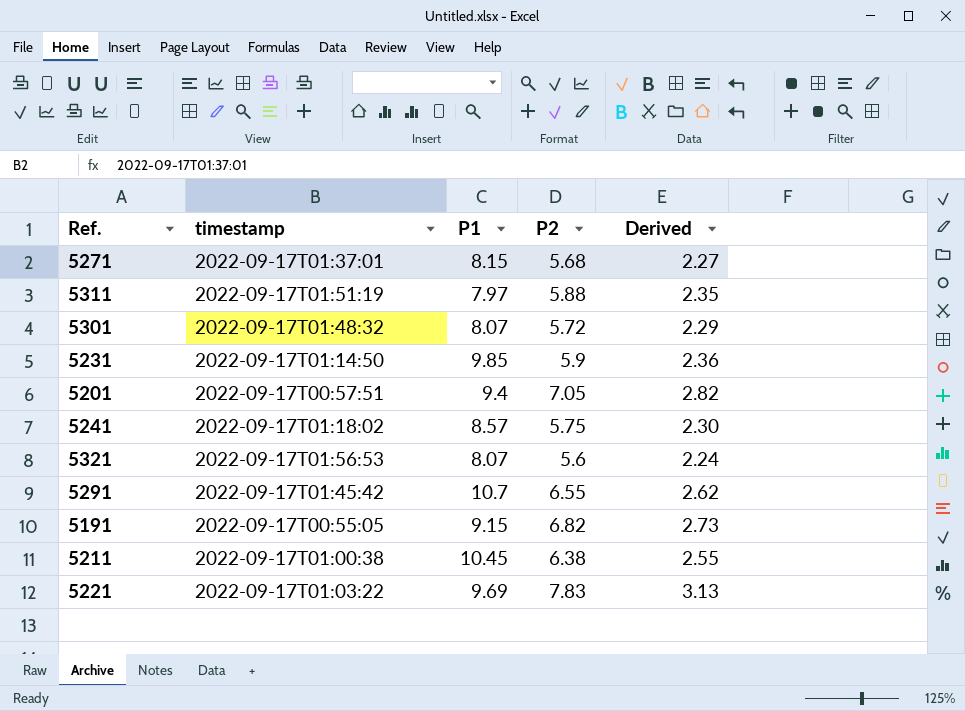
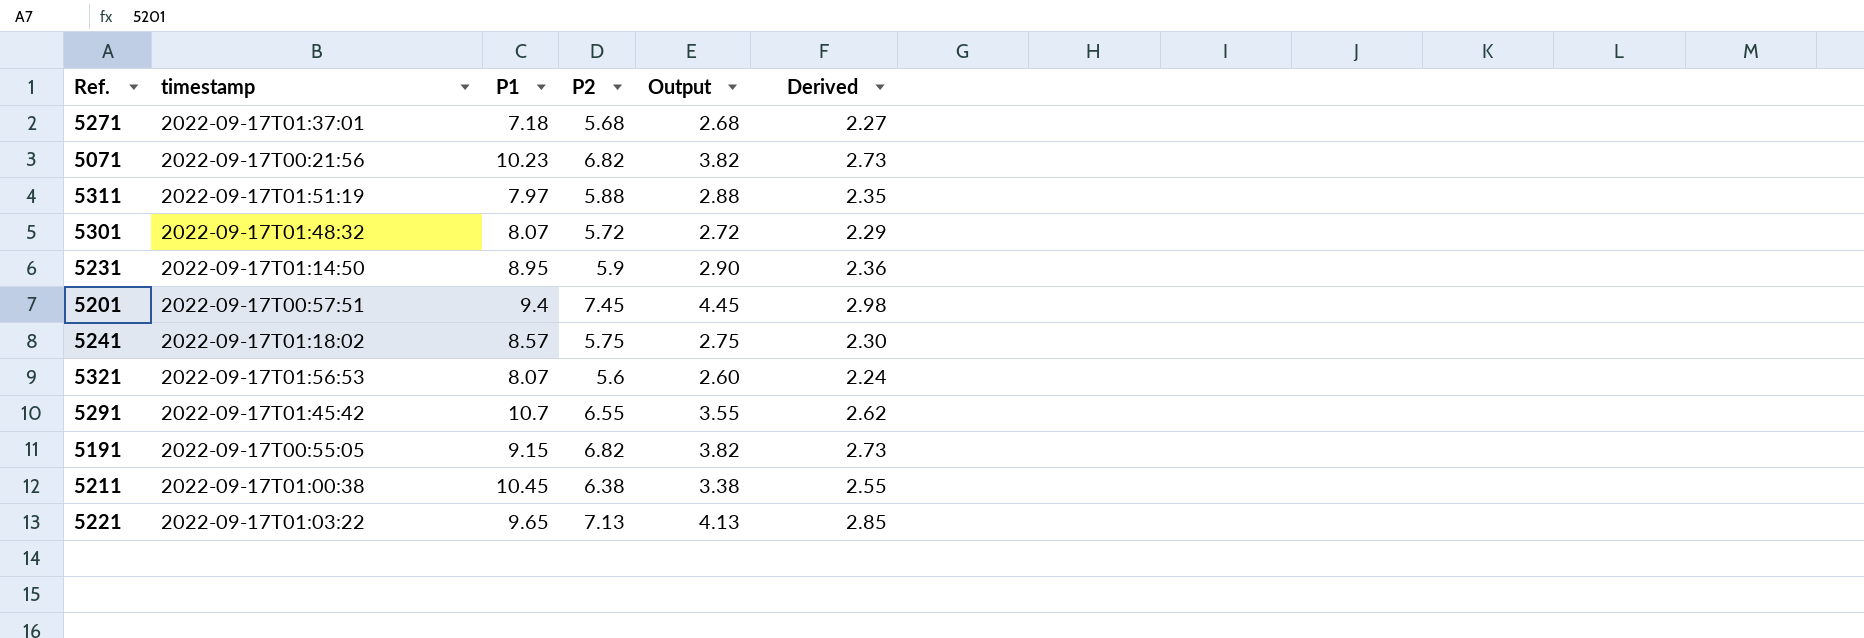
column Output | formula: none -> [P2] - 3
5271 | P1: 8.15 -> 7.18
row 5071: none -> 2022-09-17T00:21:56 | 10.23 | 6.82 | 3.82 | 2.73
5231 | P1: 9.85 -> 8.95
5201 | P2: 7.05 -> 7.45
5201 | Derived: 2.82 -> 2.98
5221 | P1: 9.69 -> 9.65
5221 | P2: 7.83 -> 7.13
5221 | Derived: 3.13 -> 2.85

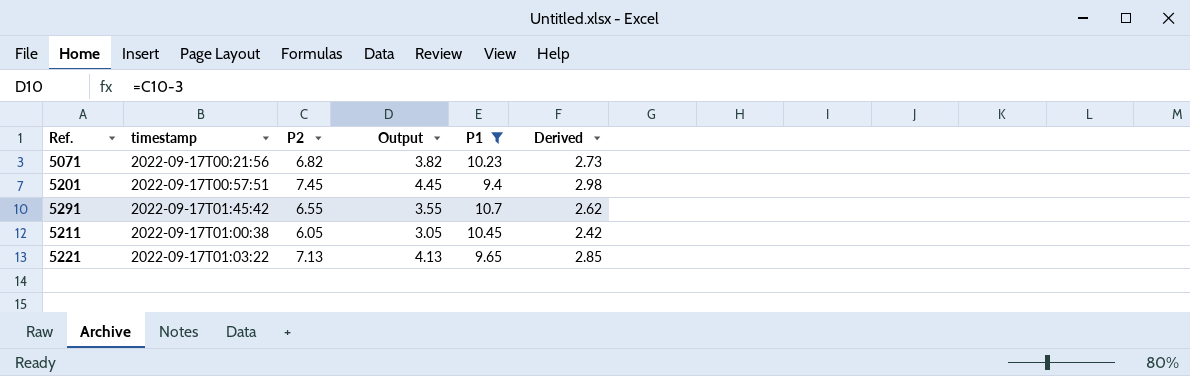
filter: none -> P1 >= 9.4
column P1 | position: 3 -> 5
5211 | P2: 6.38 -> 6.05
5211 | Output: 3.38 -> 3.05
5211 | Derived: 2.55 -> 2.42

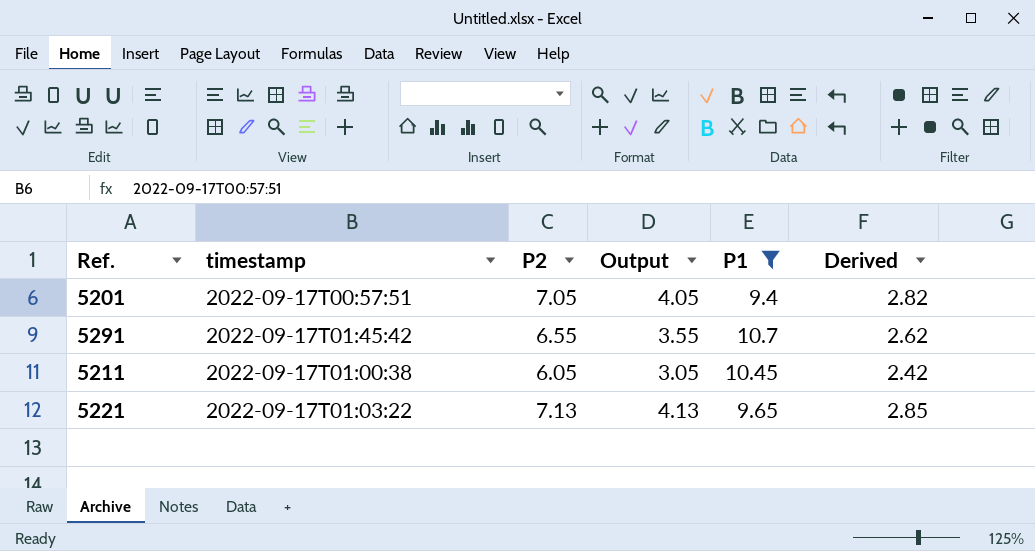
row 5071: 2022-09-17T00:21:56 | 6.82 | 3.82 | 10.23 | 2.73 -> none
5201 | P2: 7.45 -> 7.05
5201 | Output: 4.45 -> 4.05
5201 | Derived: 2.98 -> 2.82

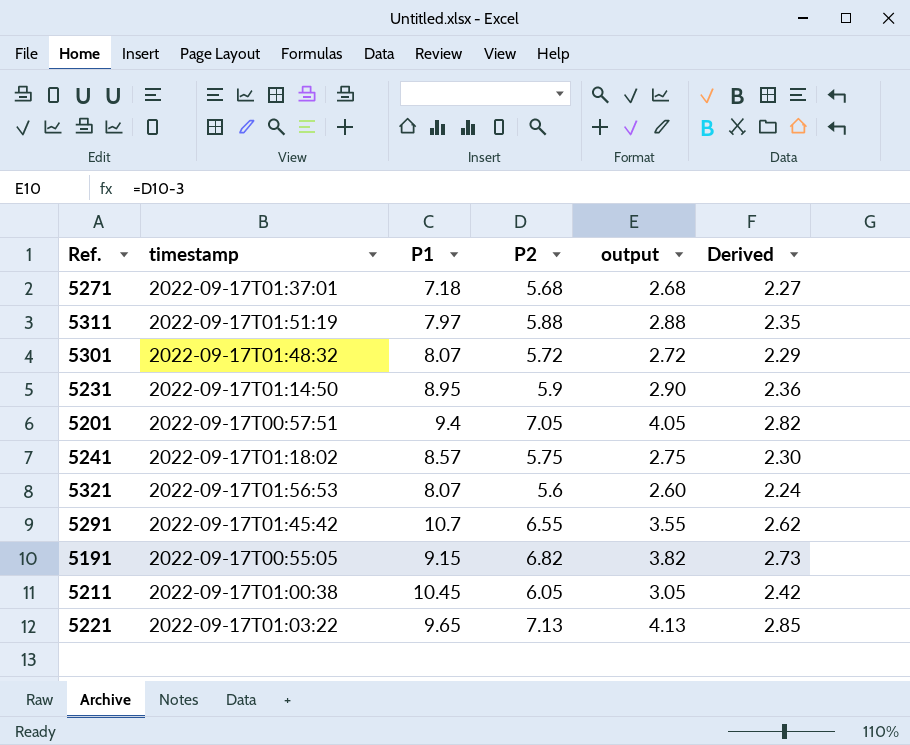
filter: P1 >= 9.4 -> none
column P1 | position: 5 -> 3
column name: Output -> output

